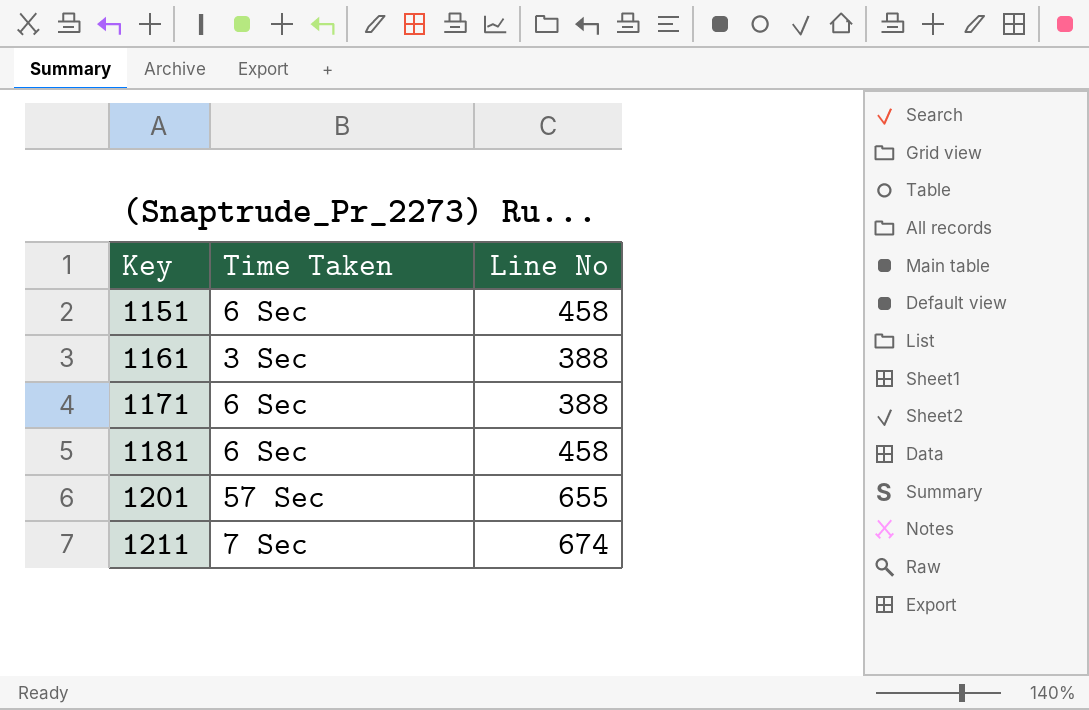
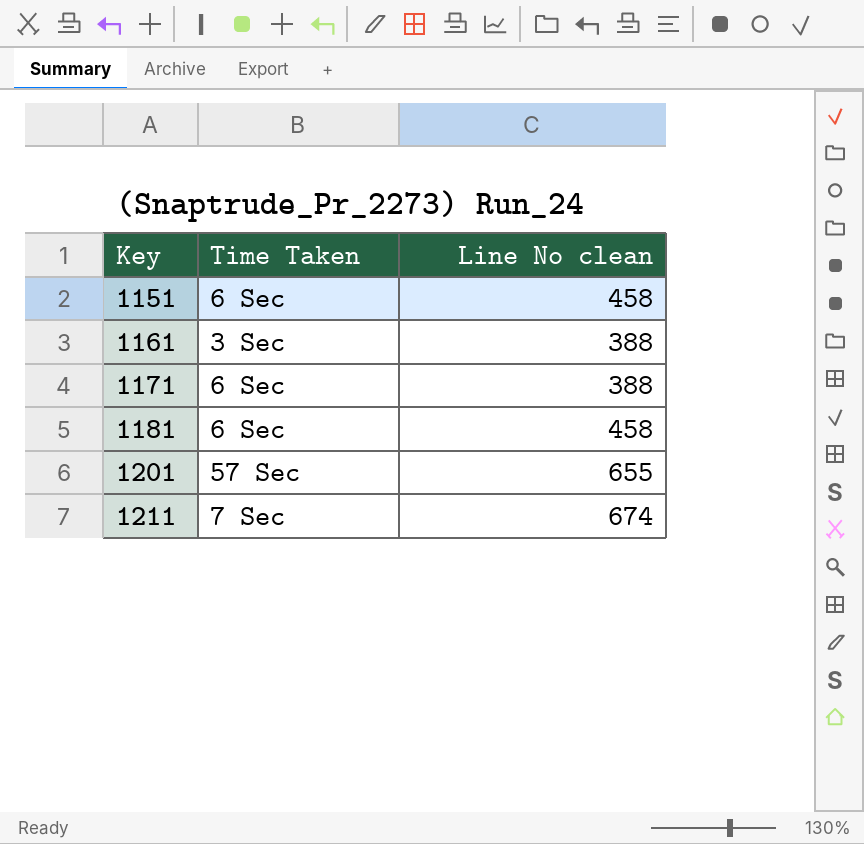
column name: Line No -> Line No clean

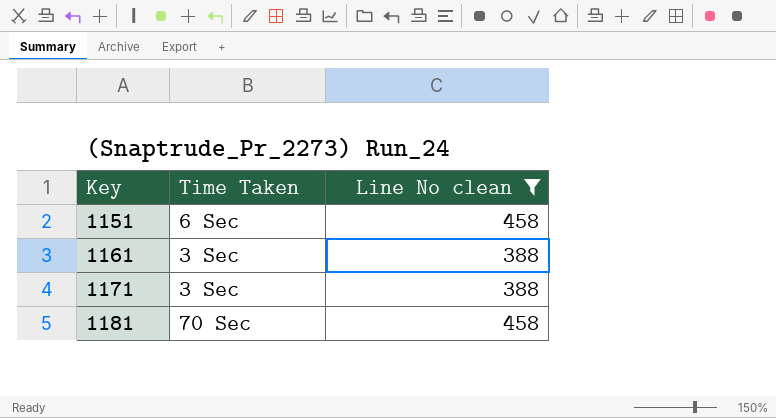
filter: none -> Line No clean <= 458
1171 | Time Taken: 6 Sec -> 3 Sec
1181 | Time Taken: 6 Sec -> 70 Sec

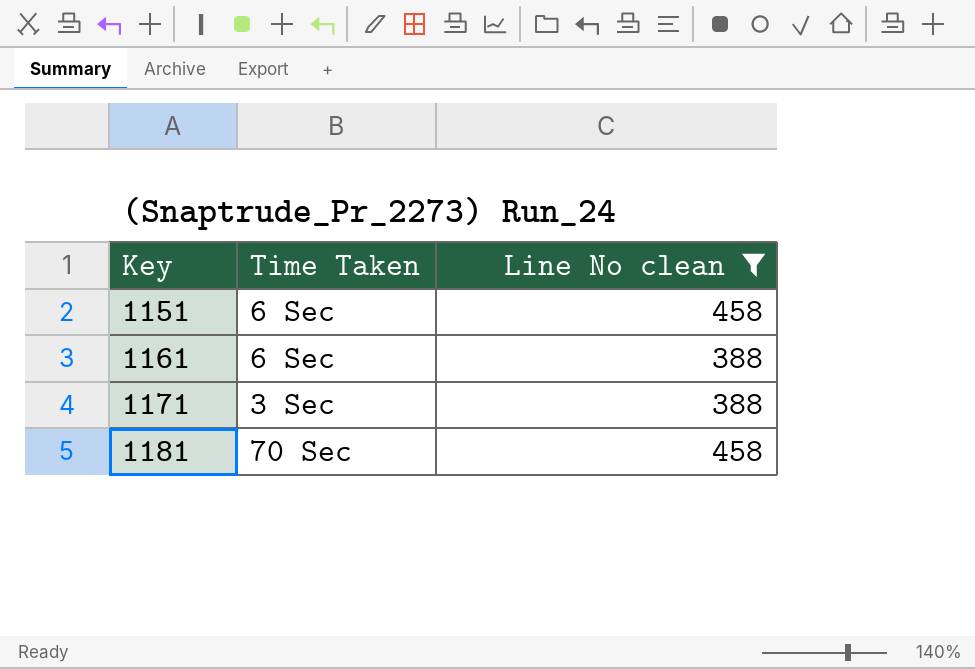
1161 | Time Taken: 3 Sec -> 6 Sec

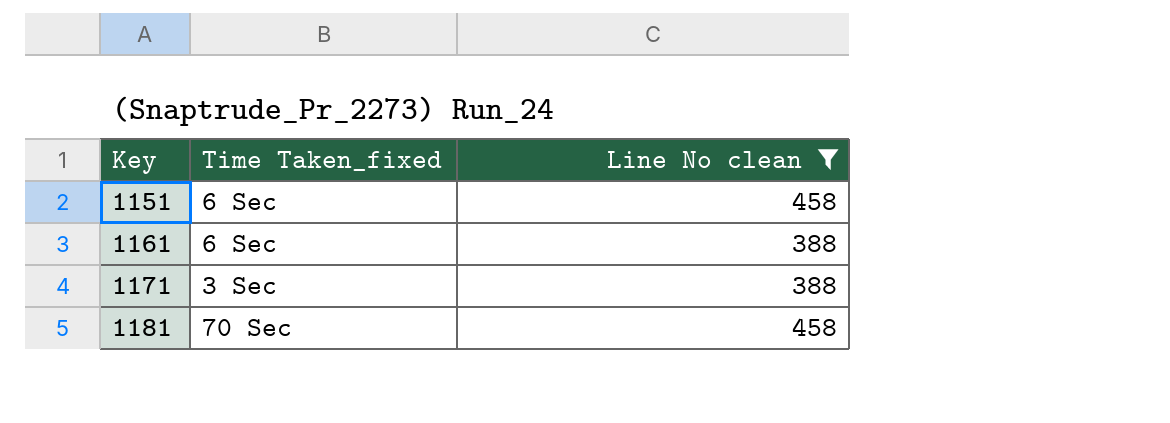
column name: Time Taken -> Time Taken_fixed

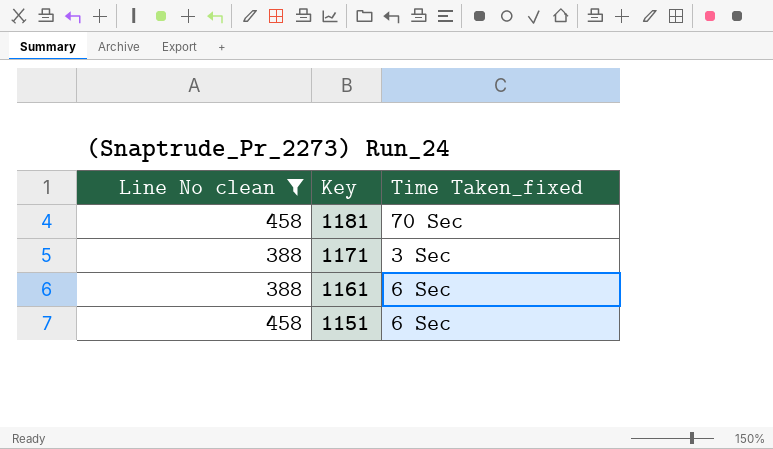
row order: Key ascending -> Key descending
column Line No clean | position: 3 -> 1

